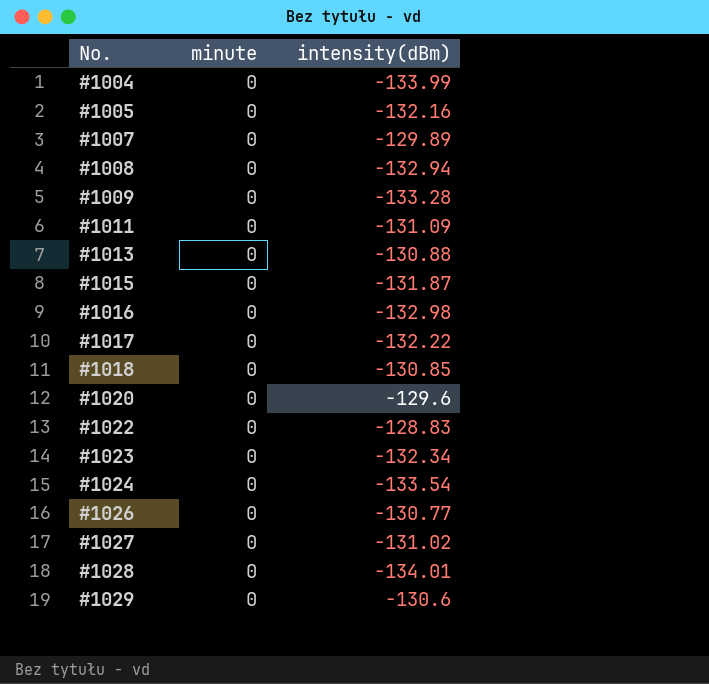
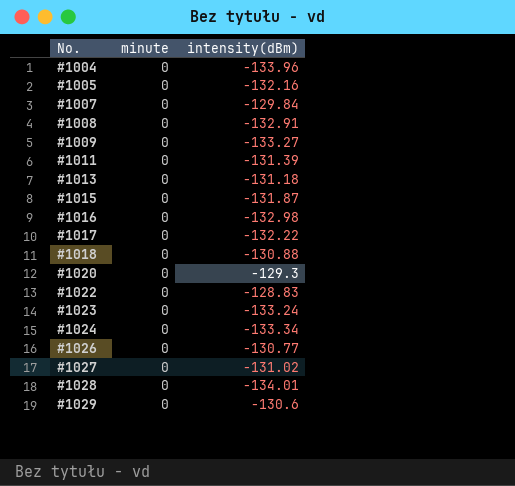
#1004 | intensity(dBm): -133.99 -> -133.96
#1007 | intensity(dBm): -129.89 -> -129.84
#1008 | intensity(dBm): -132.94 -> -132.91
#1009 | intensity(dBm): -133.28 -> -133.27
#1011 | intensity(dBm): -131.09 -> -131.39
#1013 | intensity(dBm): -130.88 -> -131.18
#1018 | intensity(dBm): -130.85 -> -130.88
#1020 | intensity(dBm): -129.6 -> -129.3
#1023 | intensity(dBm): -132.34 -> -133.24
#1024 | intensity(dBm): -133.54 -> -133.34

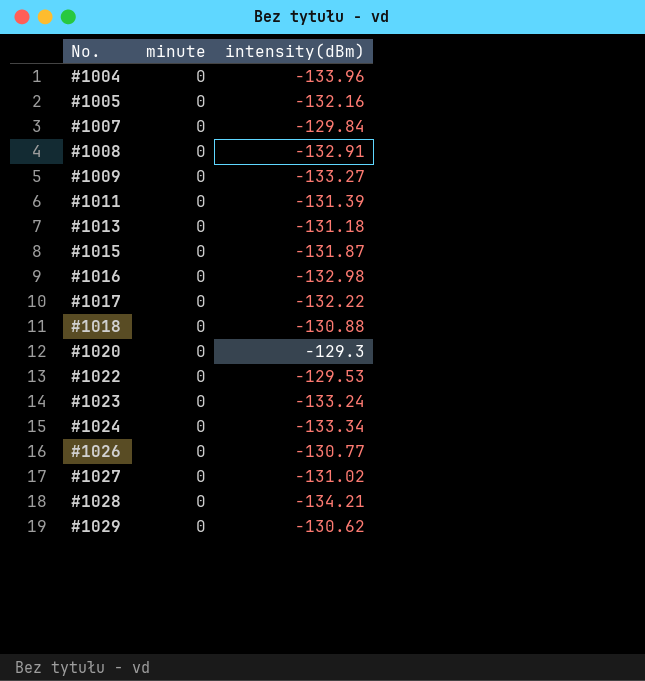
#1022 | intensity(dBm): -128.83 -> -129.53
#1028 | intensity(dBm): -134.01 -> -134.21
#1029 | intensity(dBm): -130.6 -> -130.62

